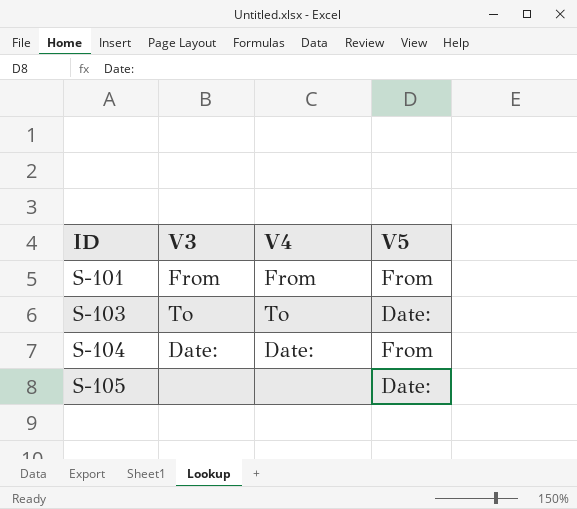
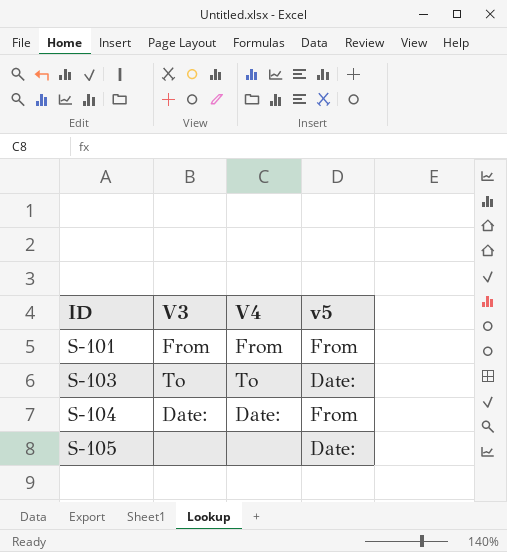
column name: V5 -> v5

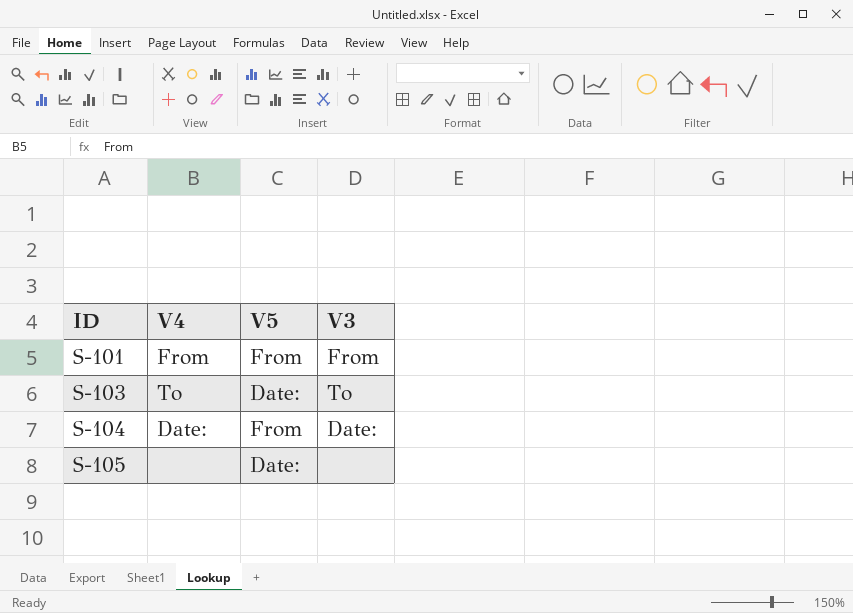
column name: v5 -> V5
column V3 | position: 2 -> 4

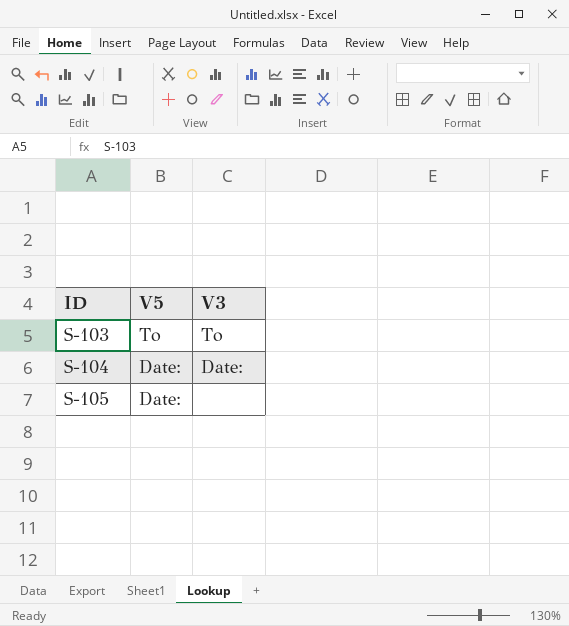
column V4 | position: 2 -> none
row S-101: From | From | From -> none
S-103 | V5: Date: -> To
S-104 | V5: From -> Date:

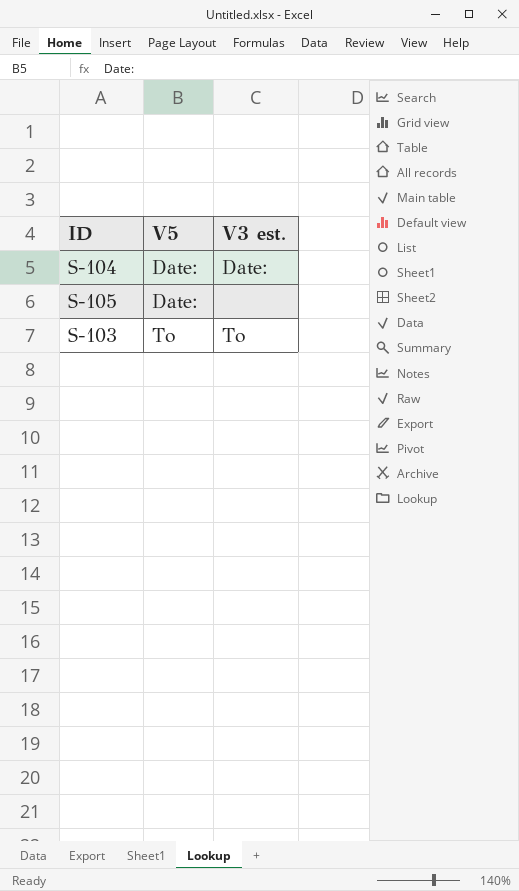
row order: ID ascending -> V5 ascending
column name: V3 -> V3 est.

